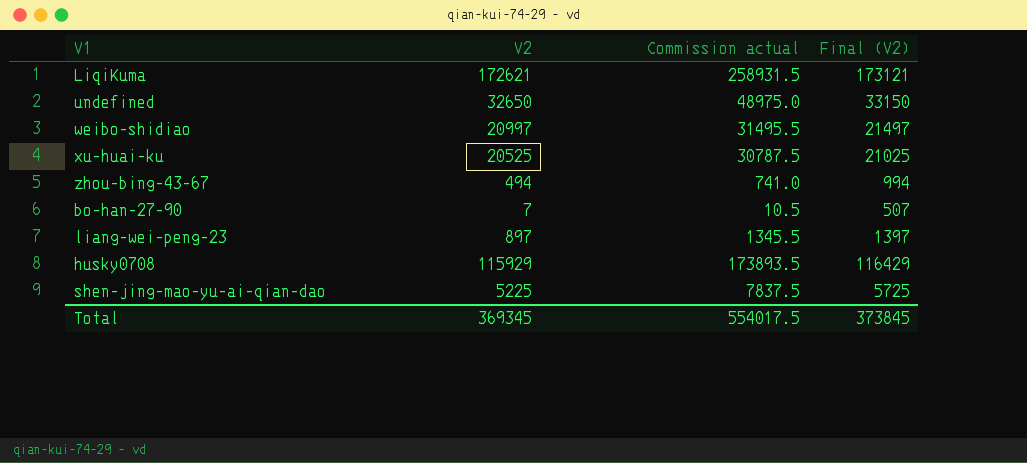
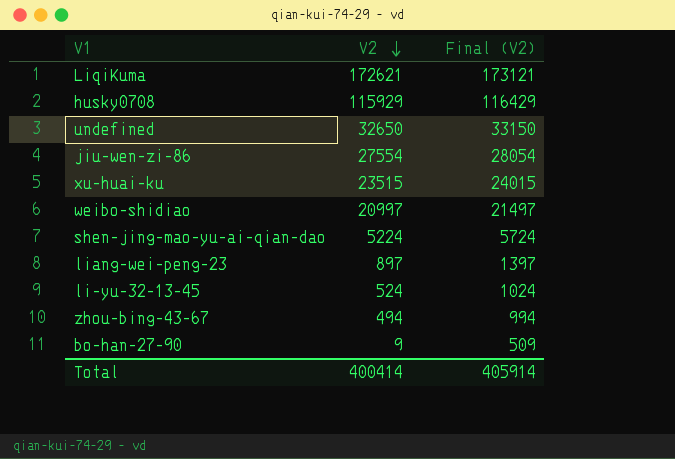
row order: none -> V2 descending
column Commission actual | formula: [V2] * 1.5 -> none
row jiu-wen-zi-86: none -> 27554 | 28054
xu-huai-ku | V2: 20525 -> 23515
xu-huai-ku | Final (V2): 21025 -> 24015
shen-jing-mao-yu-ai-qian-dao | V2: 5225 -> 5224
shen-jing-mao-yu-ai-qian-dao | Final (V2): 5725 -> 5724
row li-yu-32-13-45: none -> 524 | 1024
bo-han-27-90 | V2: 7 -> 9
bo-han-27-90 | Final (V2): 507 -> 509
Total | V2: 369345 -> 400414
Total | Final (V2): 373845 -> 405914

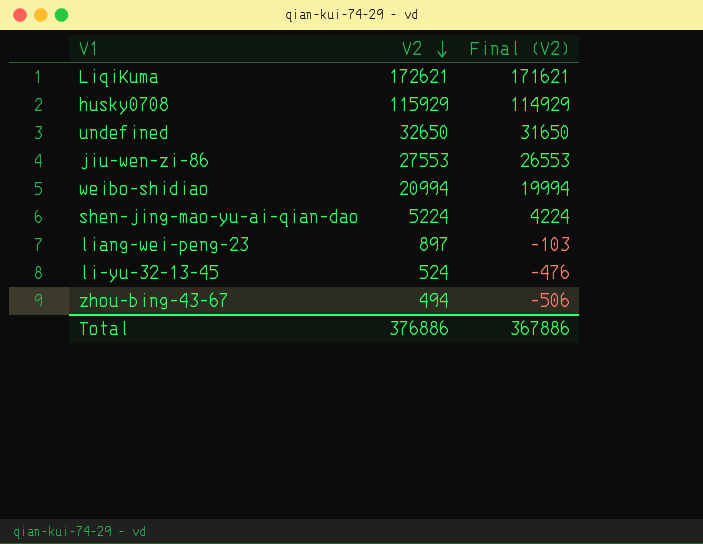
column Final (V2) | formula: [V2] + 500 -> [V2] - 1000
row xu-huai-ku: 23515 | 24015 -> none
row bo-han-27-90: 9 | 509 -> none
jiu-wen-zi-86 | V2: 27554 -> 27553
weibo-shidiao | V2: 20997 -> 20994
Total | V2: 400414 -> 376886
Total | Final (V2): 405914 -> 367886

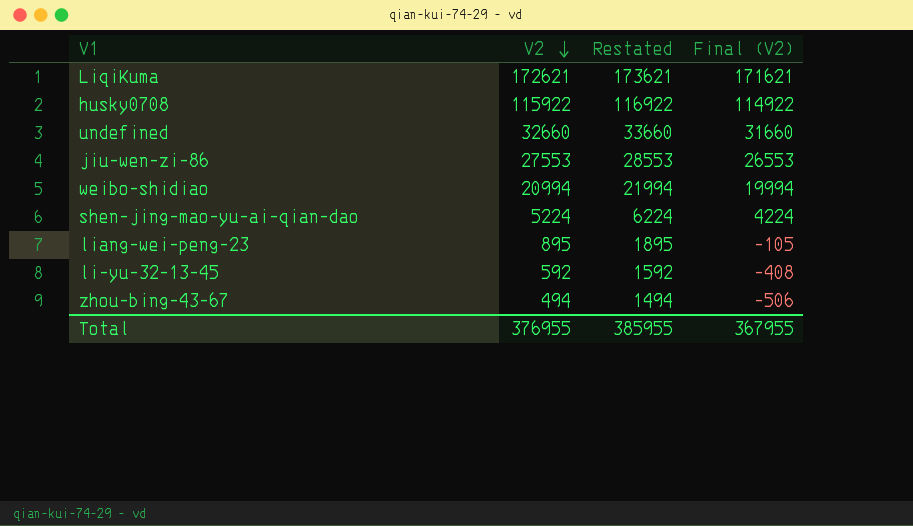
column Restated | formula: none -> [V2] + 1000
husky0708 | V2: 115929 -> 115922
husky0708 | Final (V2): 114929 -> 114922
undefined | V2: 32650 -> 32660
undefined | Final (V2): 31650 -> 31660
liang-wei-peng-23 | V2: 897 -> 895
liang-wei-peng-23 | Final (V2): -103 -> -105
li-yu-32-13-45 | V2: 524 -> 592
li-yu-32-13-45 | Final (V2): -476 -> -408
Total | V2: 376886 -> 376955
Total | Final (V2): 367886 -> 367955

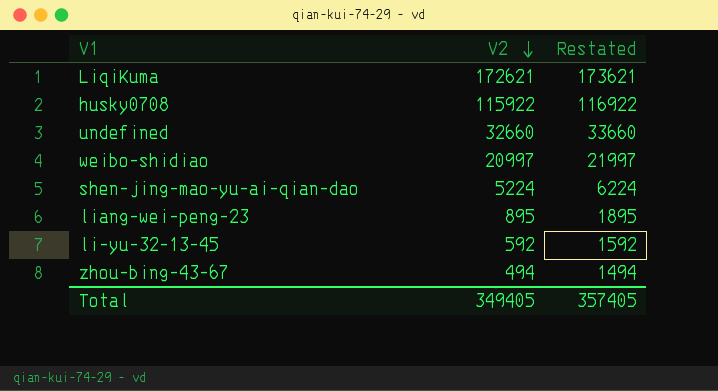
column Final (V2) | formula: [V2] - 1000 -> none
row jiu-wen-zi-86: 27553 | 28553 | 26553 -> none
weibo-shidiao | V2: 20994 -> 20997
weibo-shidiao | Restated: 21994 -> 21997
Total | V2: 376955 -> 349405
Total | Restated: 385955 -> 357405

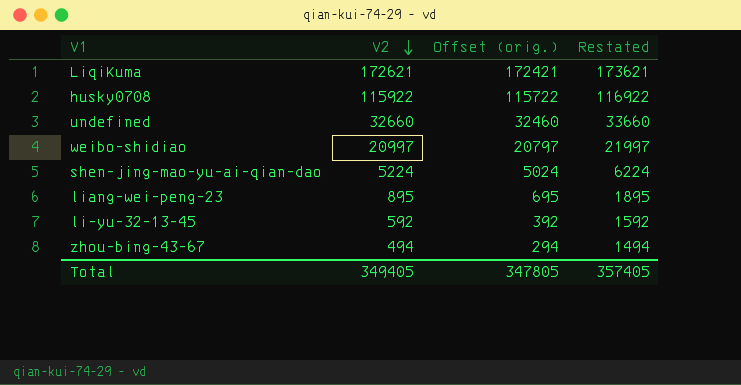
column Offset (orig.) | formula: none -> [V2] - 200

